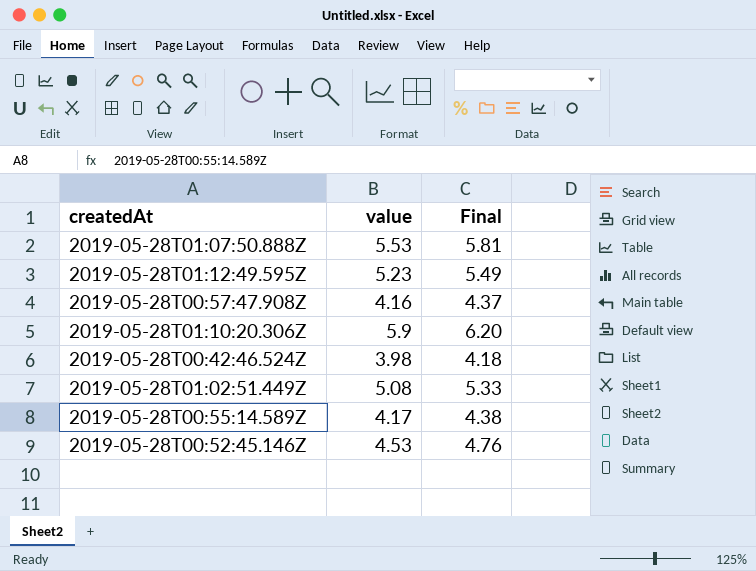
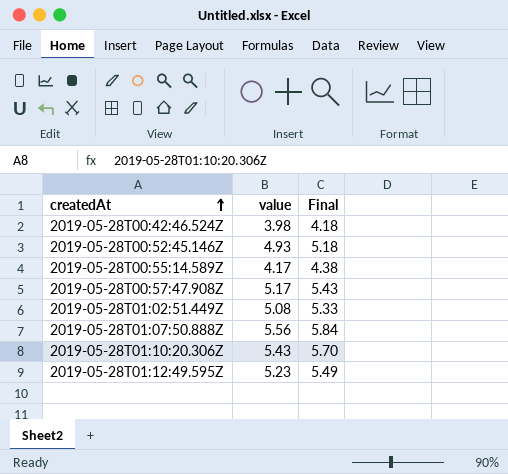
row order: none -> createdAt ascending
2019-05-28T00:52:45.146Z | value: 4.53 -> 4.93
2019-05-28T00:52:45.146Z | Final: 4.76 -> 5.18
2019-05-28T00:57:47.908Z | value: 4.16 -> 5.17
2019-05-28T00:57:47.908Z | Final: 4.37 -> 5.43
2019-05-28T01:07:50.888Z | value: 5.53 -> 5.56
2019-05-28T01:07:50.888Z | Final: 5.81 -> 5.84
2019-05-28T01:10:20.306Z | value: 5.9 -> 5.43
2019-05-28T01:10:20.306Z | Final: 6.20 -> 5.70

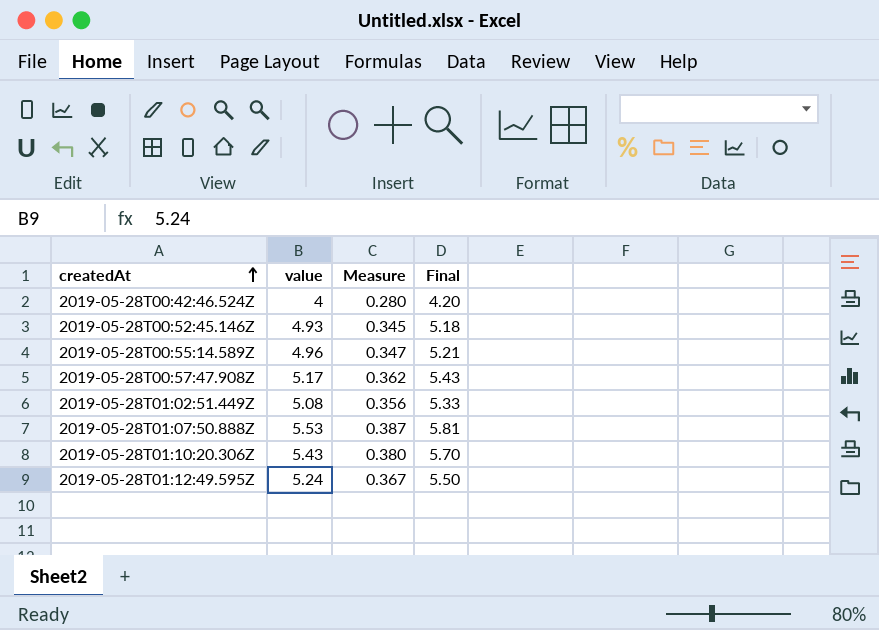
column Measure | formula: none -> [value] * 0.07
2019-05-28T00:42:46.524Z | value: 3.98 -> 4
2019-05-28T00:42:46.524Z | Final: 4.18 -> 4.20
2019-05-28T00:55:14.589Z | value: 4.17 -> 4.96
2019-05-28T00:55:14.589Z | Final: 4.38 -> 5.21
2019-05-28T01:07:50.888Z | value: 5.56 -> 5.53
2019-05-28T01:07:50.888Z | Final: 5.84 -> 5.81
2019-05-28T01:12:49.595Z | value: 5.23 -> 5.24
2019-05-28T01:12:49.595Z | Final: 5.49 -> 5.50

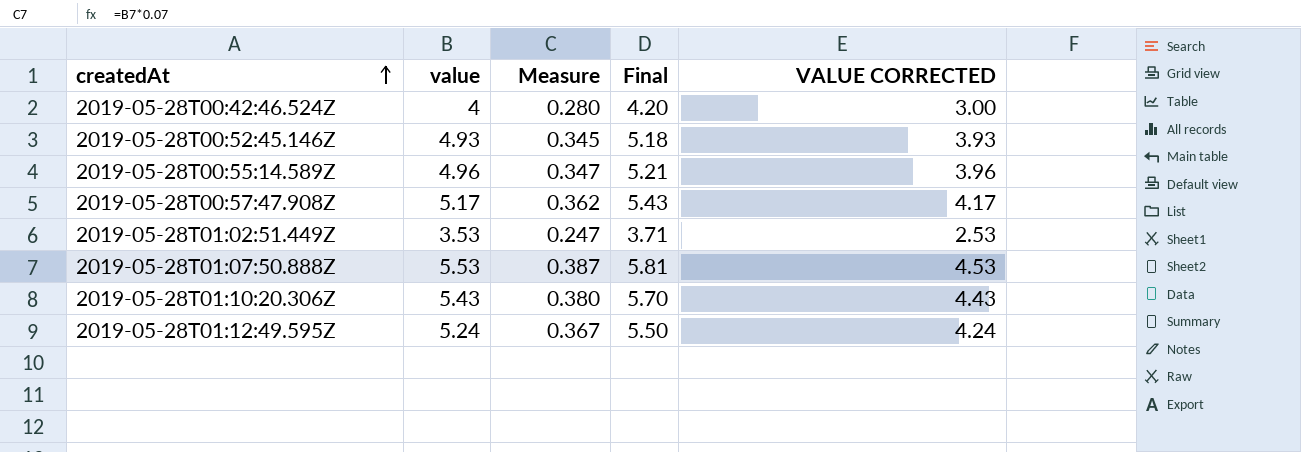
column VALUE CORRECTED | formula: none -> [value] - 1
2019-05-28T01:02:51.449Z | value: 5.08 -> 3.53
2019-05-28T01:02:51.449Z | Measure: 0.356 -> 0.247
2019-05-28T01:02:51.449Z | Final: 5.33 -> 3.71

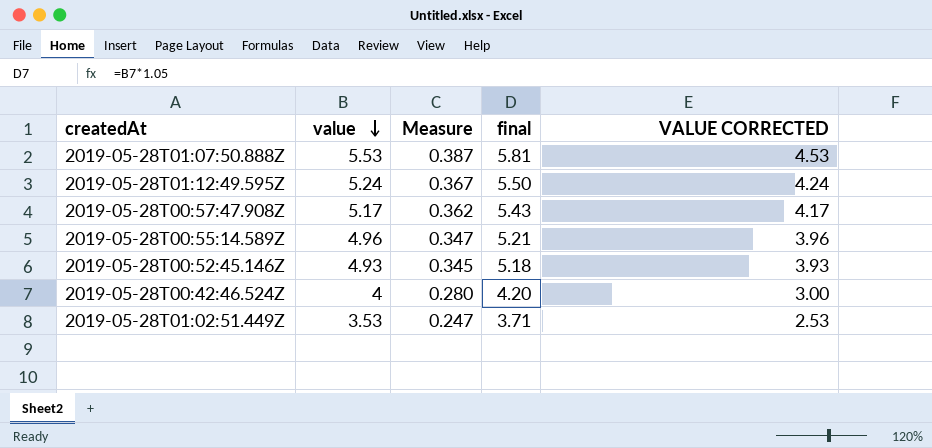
row order: createdAt ascending -> value descending
column name: Final -> final
row 2019-05-28T01:10:20.306Z: 5.43 | 0.380 | 5.70 | 4.43 -> none

